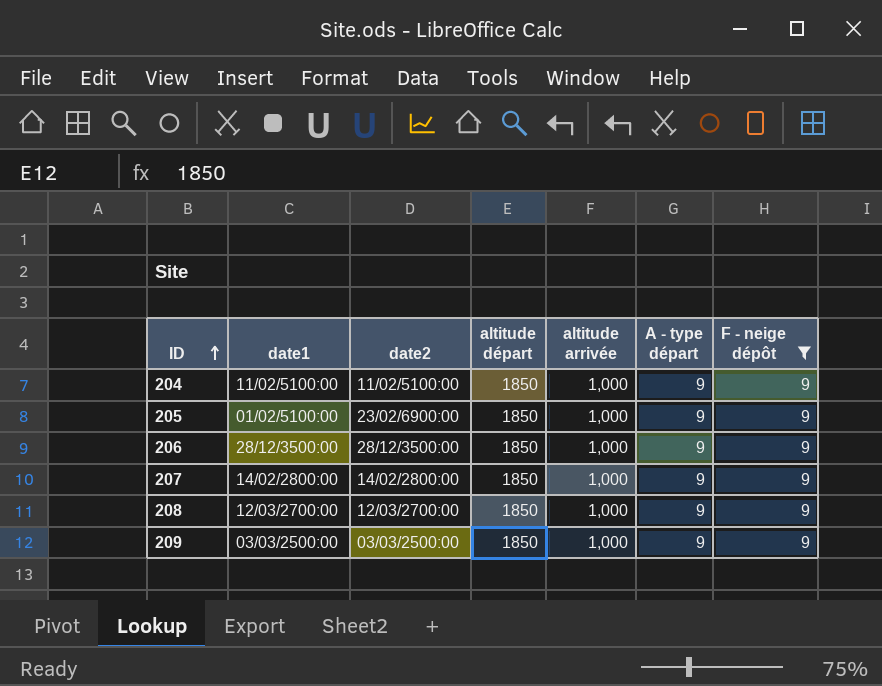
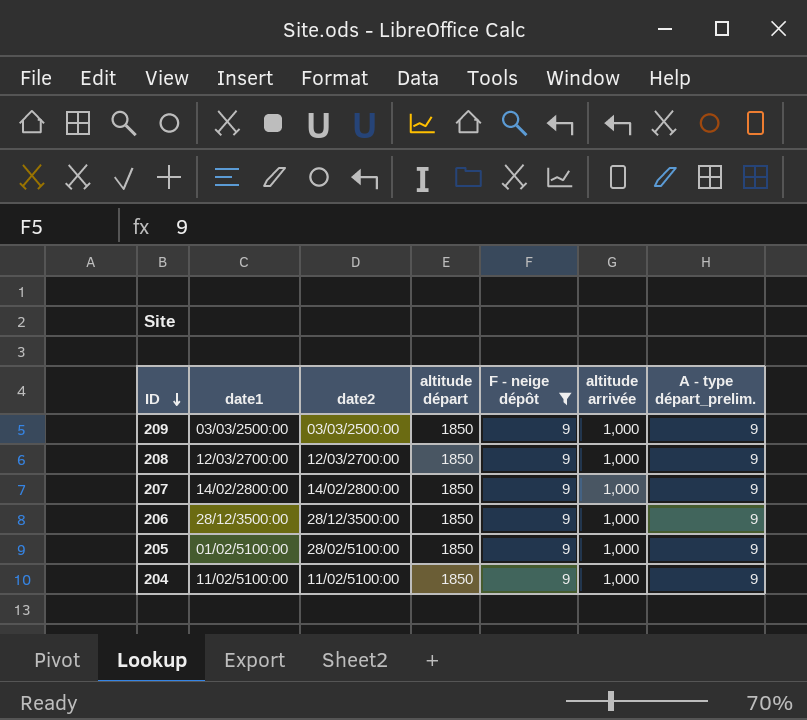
row order: ID ascending -> ID descending
column F - neige dépôt | position: 7 -> 5
column name: A - type départ -> A - type départ_prelim.
205 | date2: 23/02/6900:00 -> 28/02/5100:00

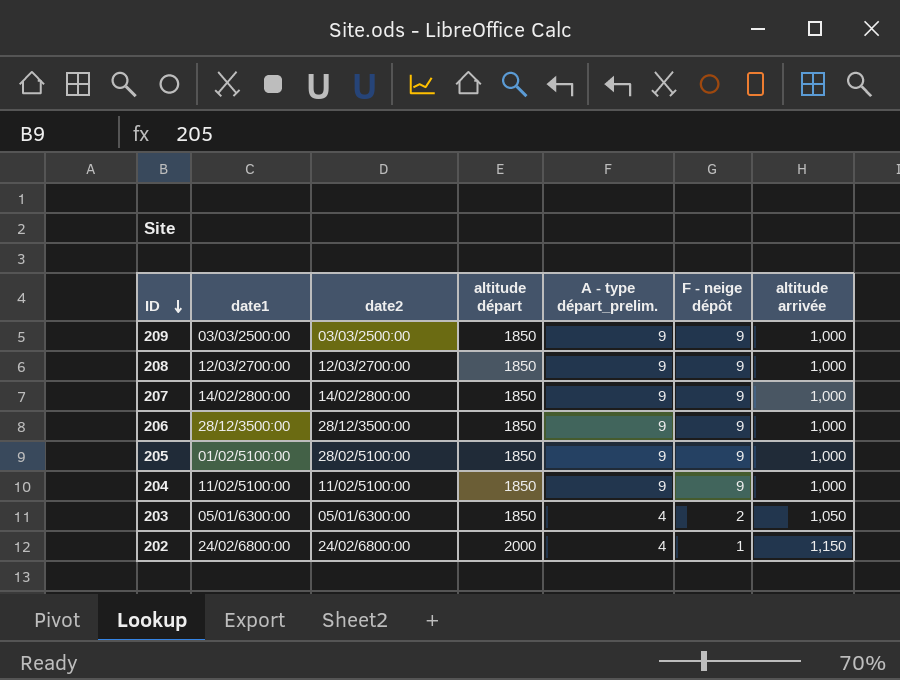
filter: F - neige dépôt = 9 -> none
column A - type départ_prelim. | position: 7 -> 5

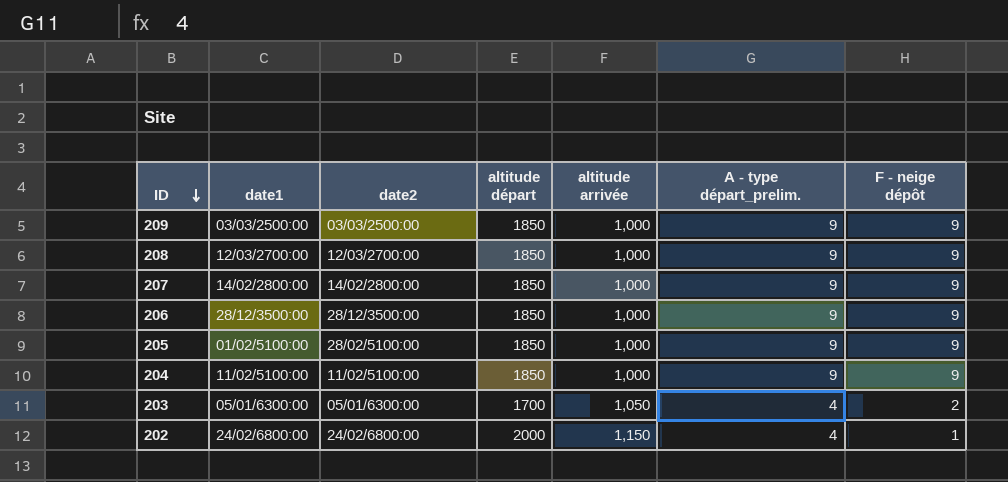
column altitude arrivée | position: 7 -> 5
203 | altitude départ: 1850 -> 1700

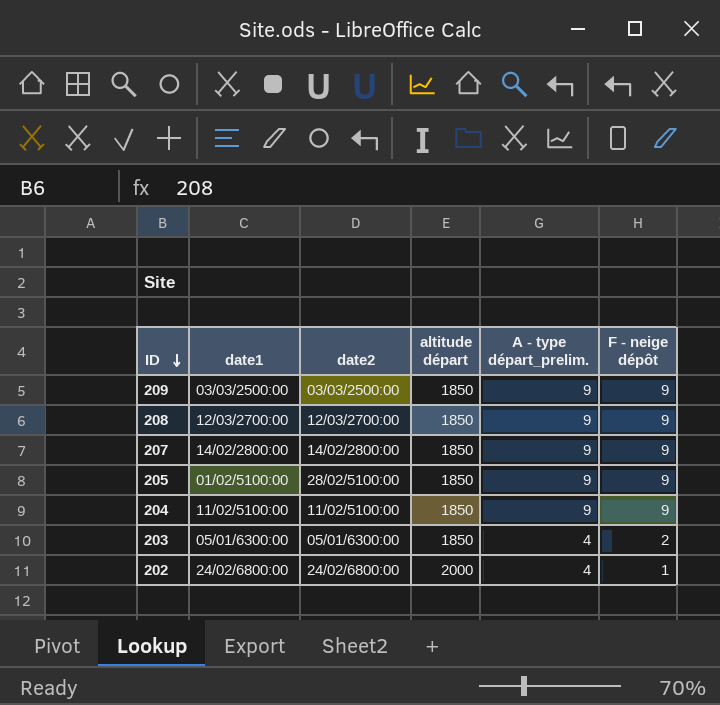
column altitude arrivée | position: 5 -> none
row 206: 28/12/3500:00 | 28/12/3500:00 | 1850 | 1,000 | 9 | 9 -> none
203 | altitude départ: 1700 -> 1850

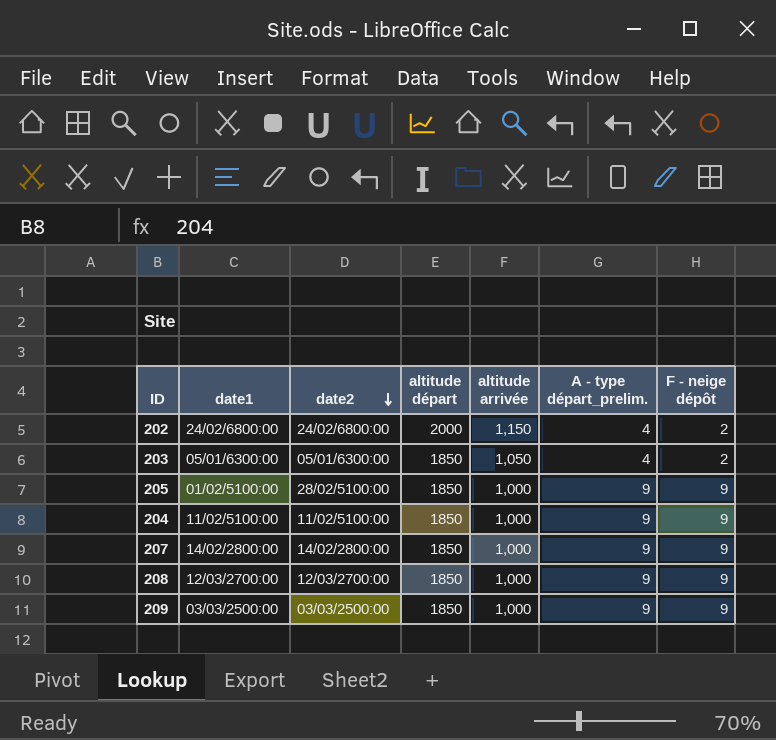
row order: ID descending -> date2 descending
column altitude arrivée | position: none -> 5
202 | F - neige dépôt: 1 -> 2

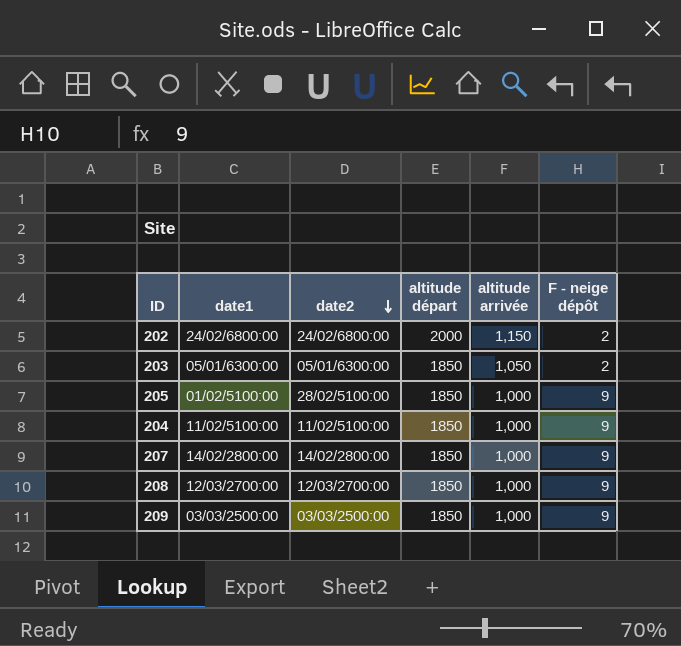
column A - type départ_prelim. | position: 6 -> none

